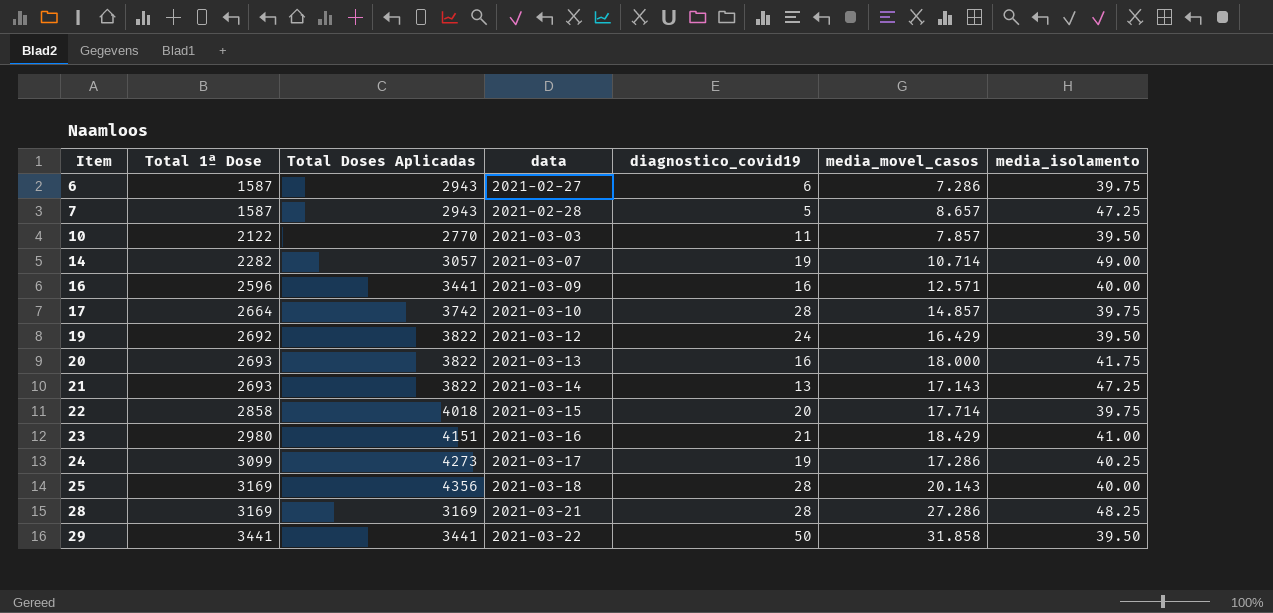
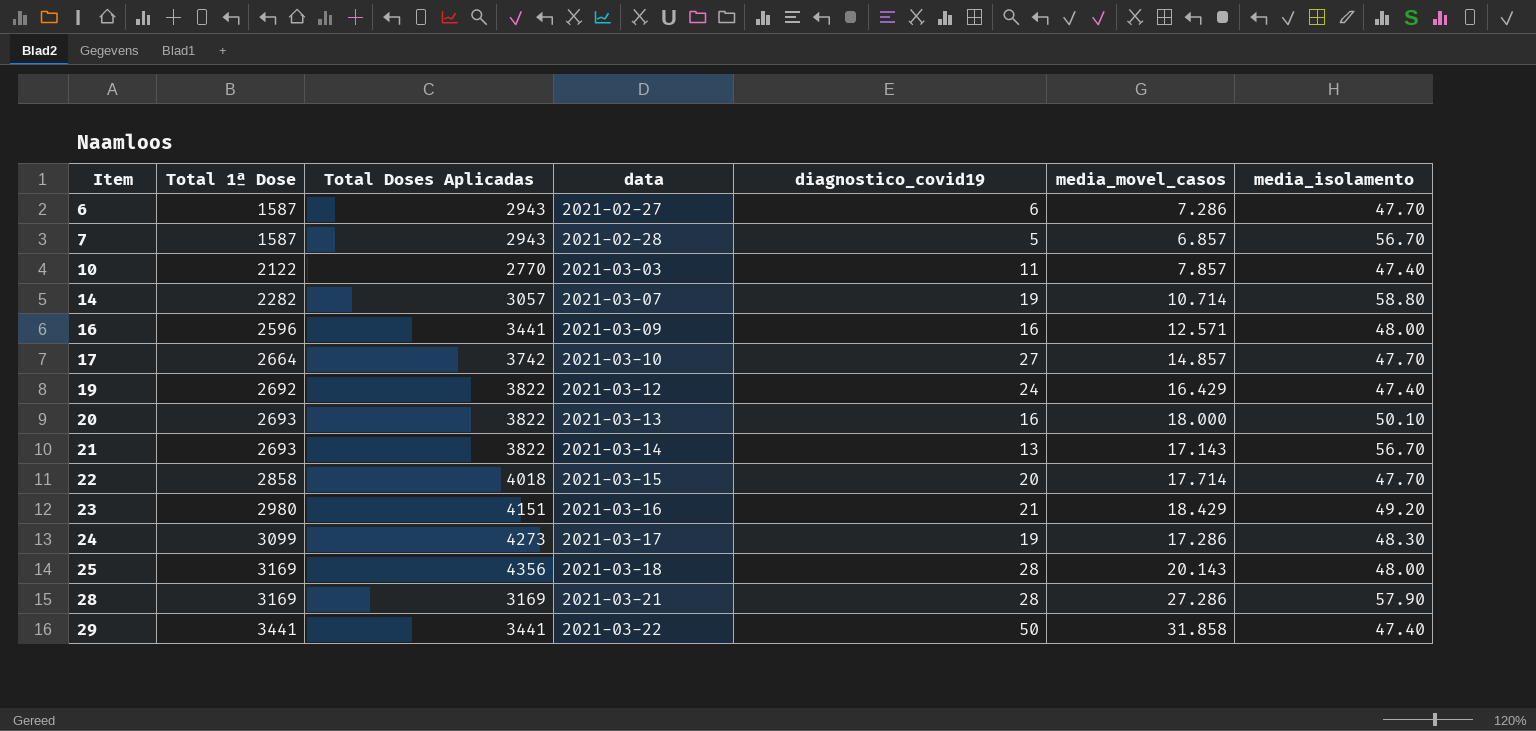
6 | media_isolamento: 39.75 -> 47.70
7 | media_movel_casos: 8.657 -> 6.857
7 | media_isolamento: 47.25 -> 56.70
10 | media_isolamento: 39.50 -> 47.40
14 | media_isolamento: 49.00 -> 58.80
16 | media_isolamento: 40.00 -> 48.00
17 | diagnostico_covid19: 28 -> 27
17 | media_isolamento: 39.75 -> 47.70
19 | media_isolamento: 39.50 -> 47.40
20 | media_isolamento: 41.75 -> 50.10
21 | media_isolamento: 47.25 -> 56.70
22 | media_isolamento: 39.75 -> 47.70
23 | media_isolamento: 41.00 -> 49.20
24 | media_isolamento: 40.25 -> 48.30
25 | media_isolamento: 40.00 -> 48.00
28 | media_isolamento: 48.25 -> 57.90
29 | media_isolamento: 39.50 -> 47.40

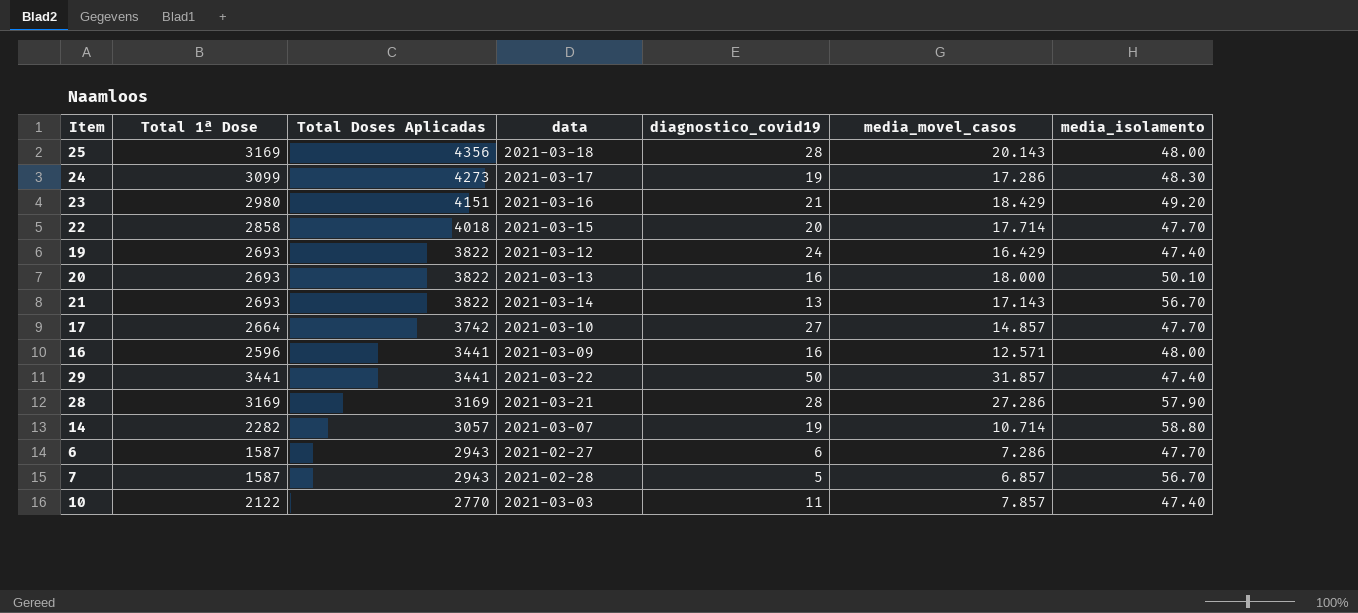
row order: Item ascending -> Total Doses Aplicadas descending
19 | Total 1ª Dose: 2692 -> 2693
29 | media_movel_casos: 31.858 -> 31.857

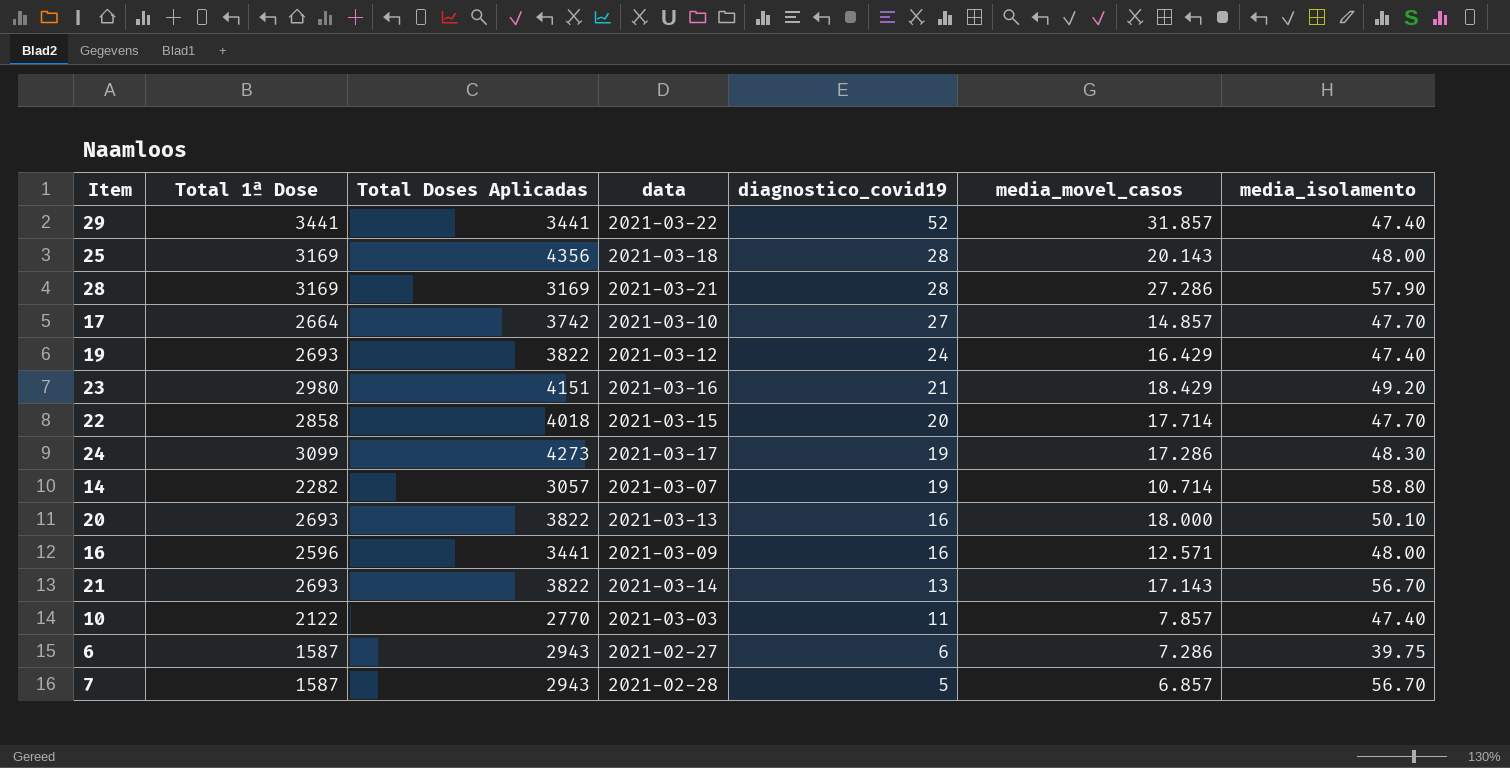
row order: Total Doses Aplicadas descending -> diagnostico_covid19 descending
29 | diagnostico_covid19: 50 -> 52
6 | media_isolamento: 47.70 -> 39.75

